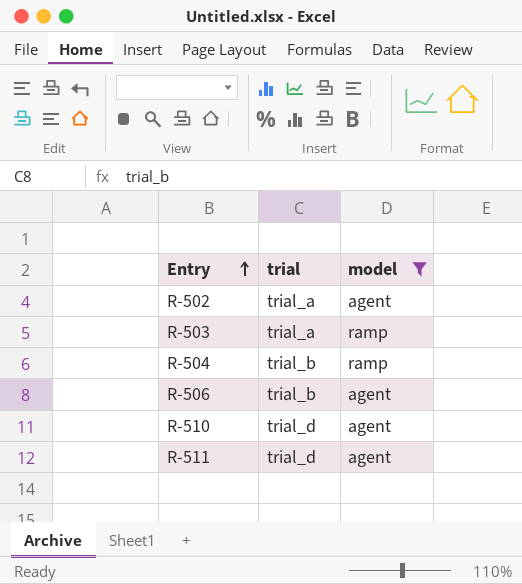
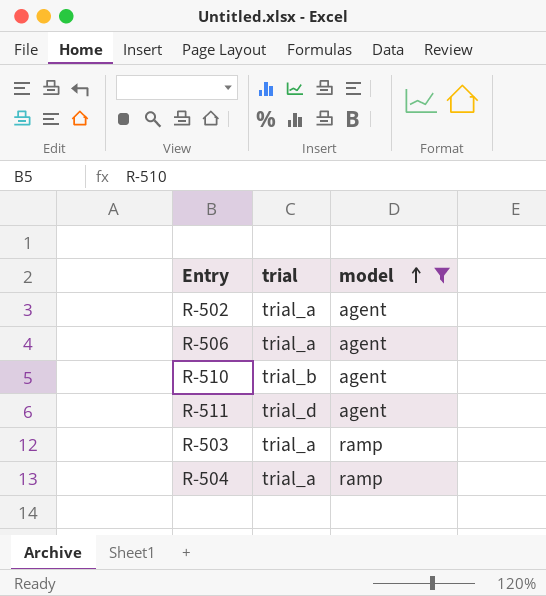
row order: Entry ascending -> model ascending
R-506 | trial: trial_b -> trial_a
R-510 | trial: trial_d -> trial_b
R-504 | trial: trial_b -> trial_a

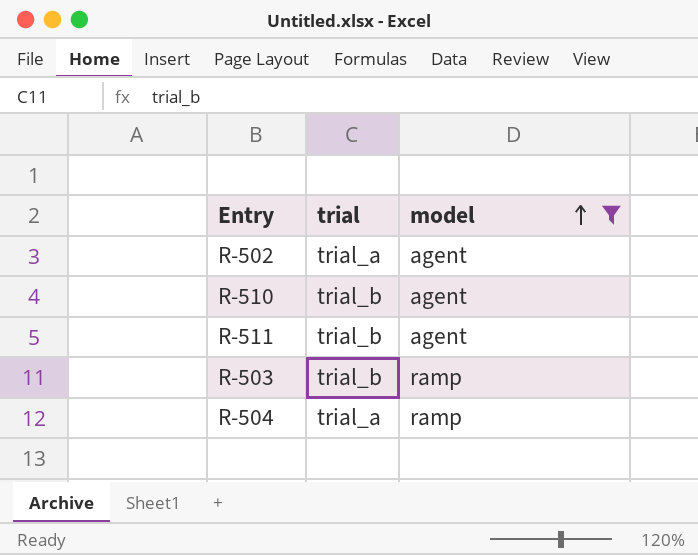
row R-506: trial_a | agent -> none
R-511 | trial: trial_d -> trial_b
R-503 | trial: trial_a -> trial_b

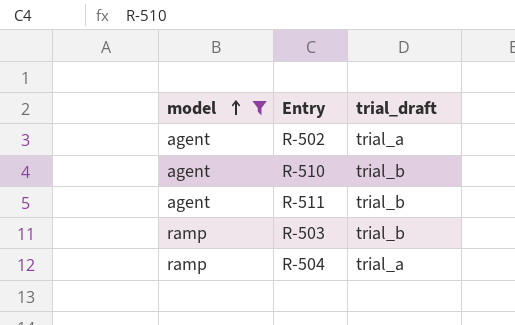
column model | position: 3 -> 1
column name: trial -> trial_draft

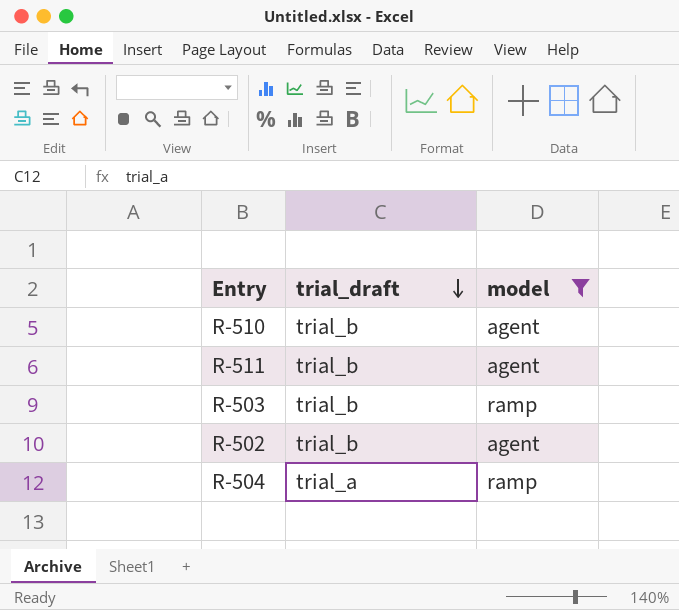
row order: model ascending -> trial_draft descending
column model | position: 1 -> 3
R-502 | trial_draft: trial_a -> trial_b

